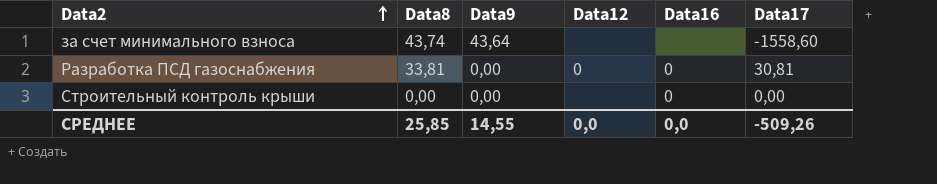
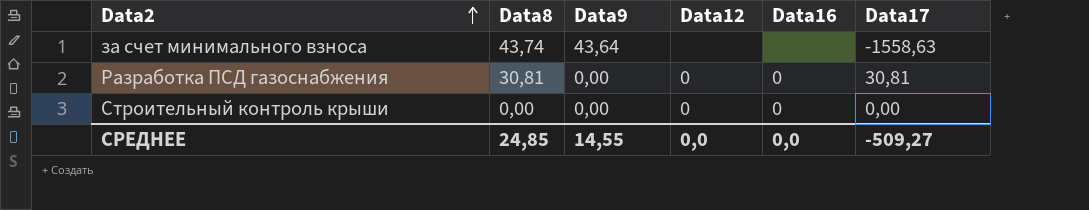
за счет минимального взноса | Data17: -1558,60 -> -1558,63
Разработка ПСД газоснабжения | Data8: 33,81 -> 30,81
Строительный контроль крыши | Data12: none -> 0
СРЕДНЕЕ | Data8: 25,85 -> 24,85
СРЕДНЕЕ | Data17: -509,26 -> -509,27

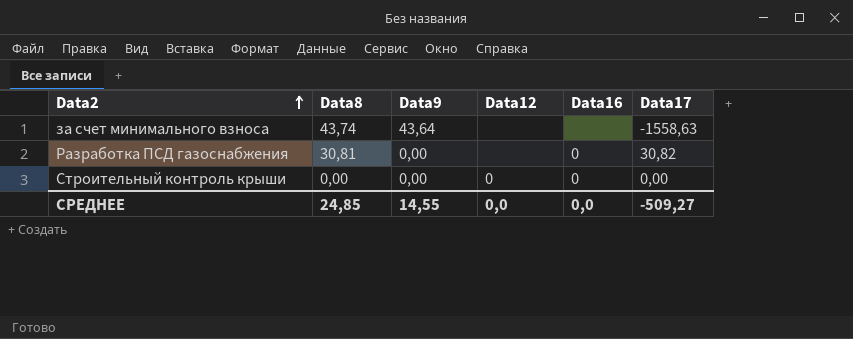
Разработка ПСД газоснабжения | Data12: 0 -> none
Разработка ПСД газоснабжения | Data17: 30,81 -> 30,82

